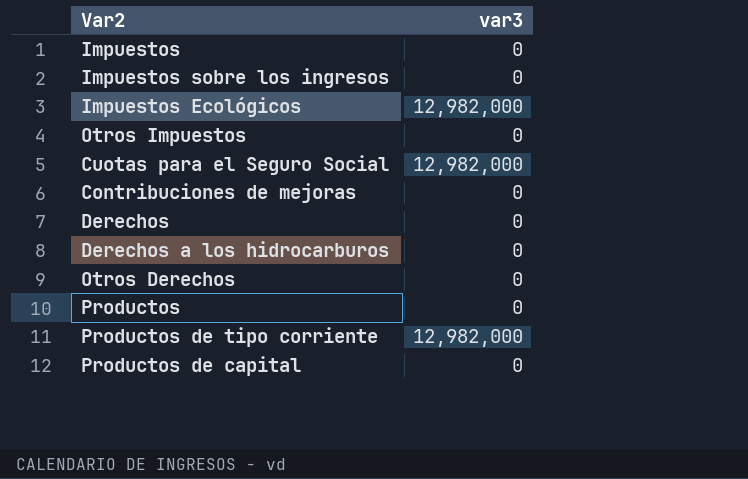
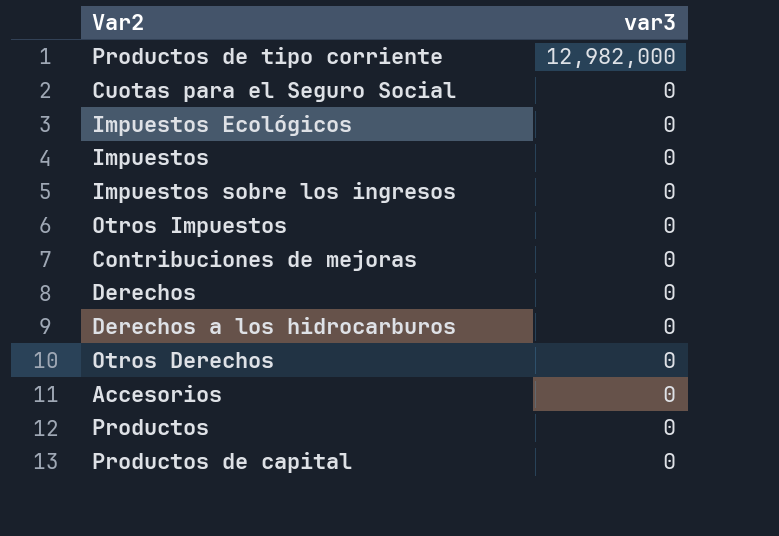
row order: none -> var3 descending
Cuotas para el Seguro Social | var3: 12,982,000 -> 0
Impuestos Ecológicos | var3: 12,982,000 -> 0
row Accesorios: none -> 0

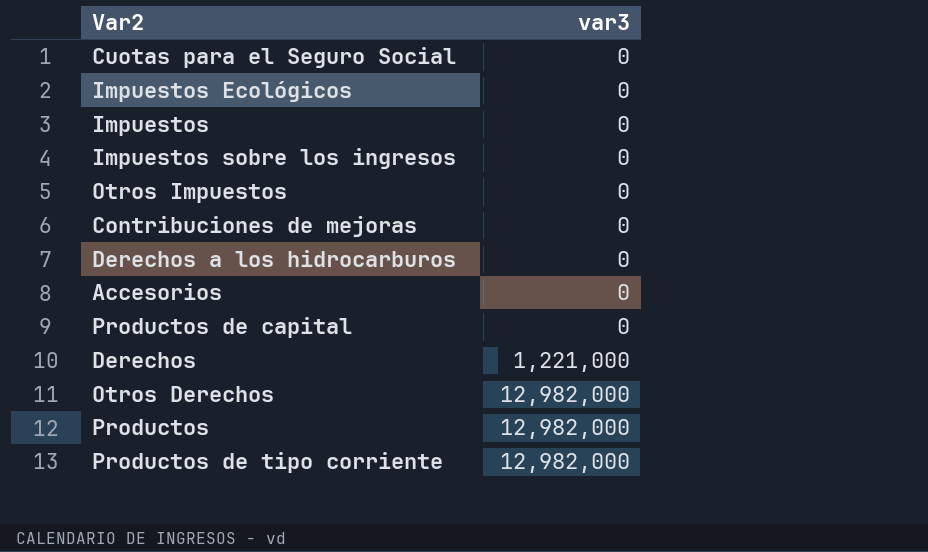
row order: var3 descending -> var3 ascending
Derechos | var3: 0 -> 1,221,000
Otros Derechos | var3: 0 -> 12,982,000
Productos | var3: 0 -> 12,982,000

